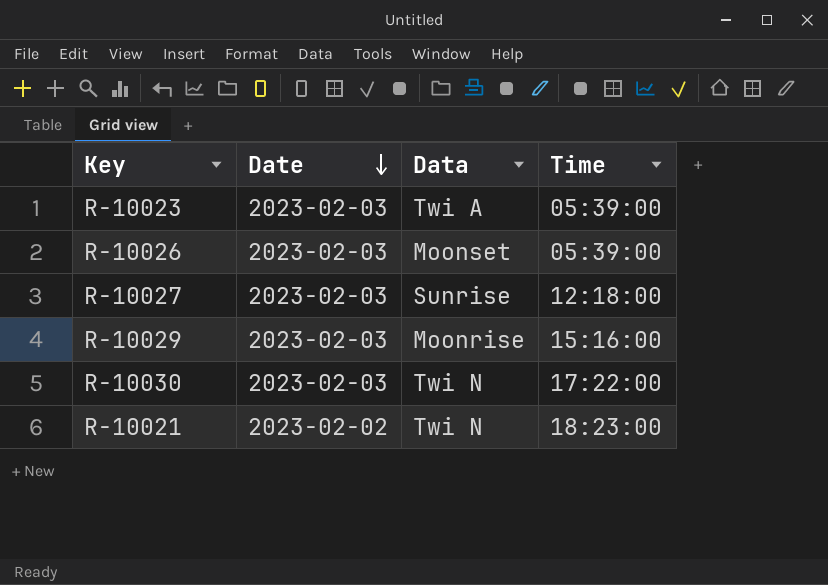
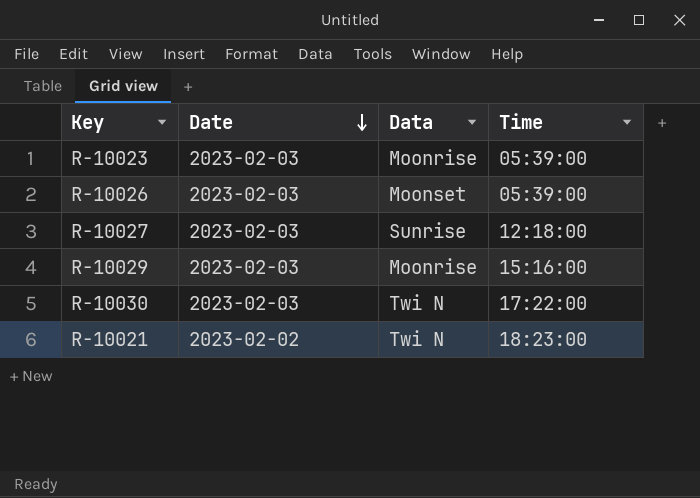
R-10023 | Data: Twi A -> Moonrise

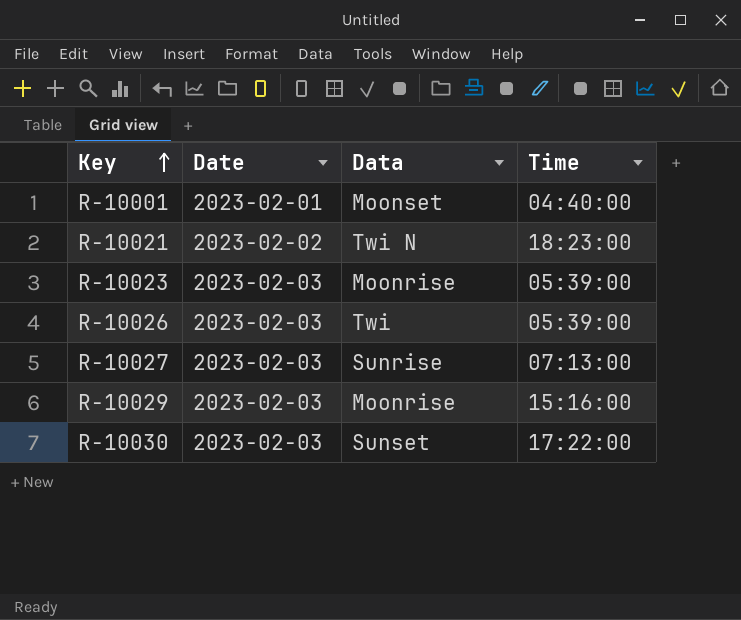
row order: Date descending -> Key ascending
row R-10001: none -> 2023-02-01 | Moonset | 04:40:00
R-10026 | Data: Moonset -> Twi
R-10027 | Time: 12:18:00 -> 07:13:00
R-10030 | Data: Twi N -> Sunset

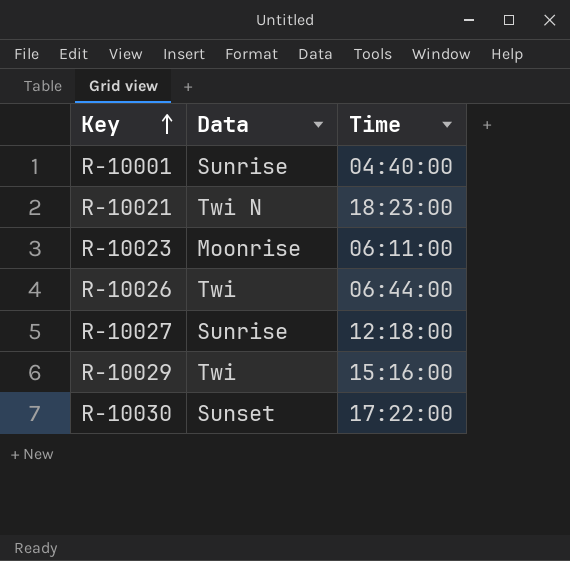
column Date | position: 2 -> none
R-10001 | Data: Moonset -> Sunrise
R-10023 | Time: 05:39:00 -> 06:11:00
R-10026 | Time: 05:39:00 -> 06:44:00
R-10027 | Time: 07:13:00 -> 12:18:00
R-10029 | Data: Moonrise -> Twi

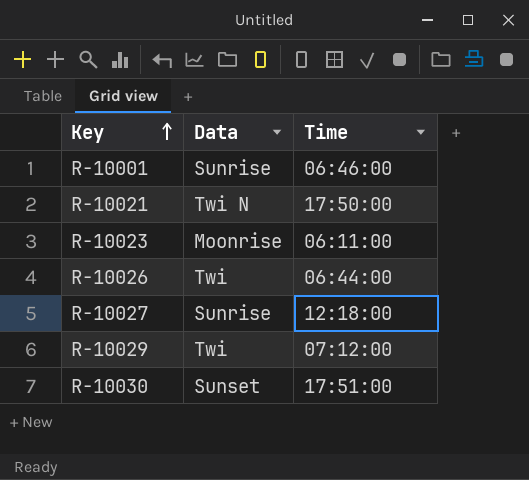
R-10001 | Time: 04:40:00 -> 06:46:00
R-10021 | Time: 18:23:00 -> 17:50:00
R-10029 | Time: 15:16:00 -> 07:12:00
R-10030 | Time: 17:22:00 -> 17:51:00

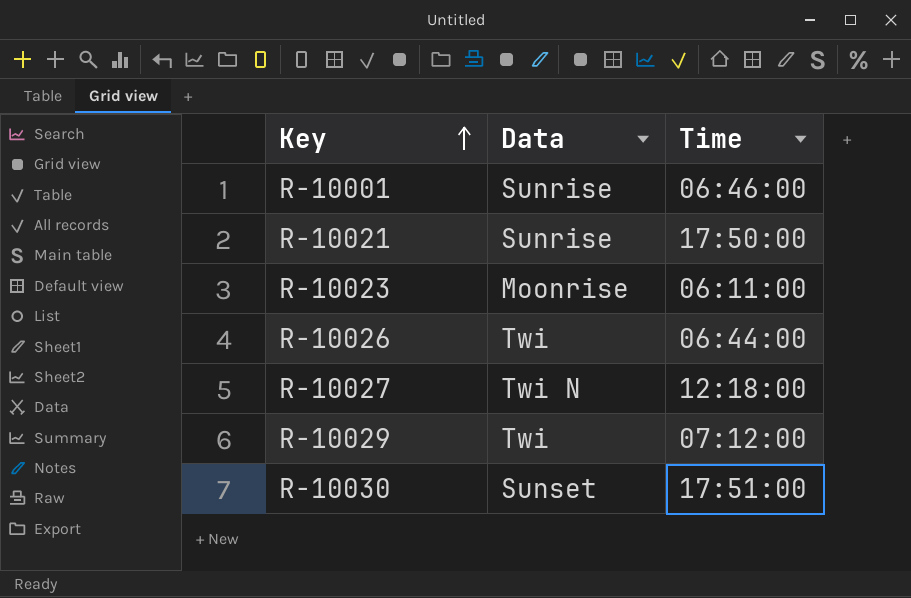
R-10021 | Data: Twi N -> Sunrise
R-10027 | Data: Sunrise -> Twi N

